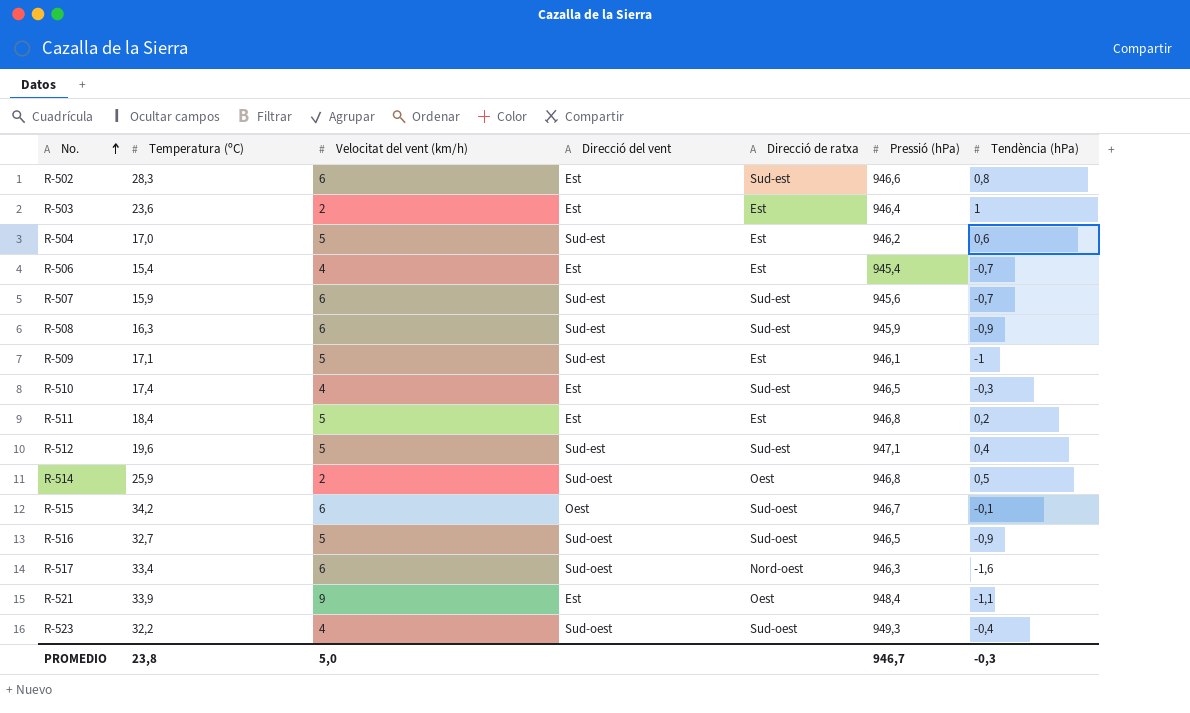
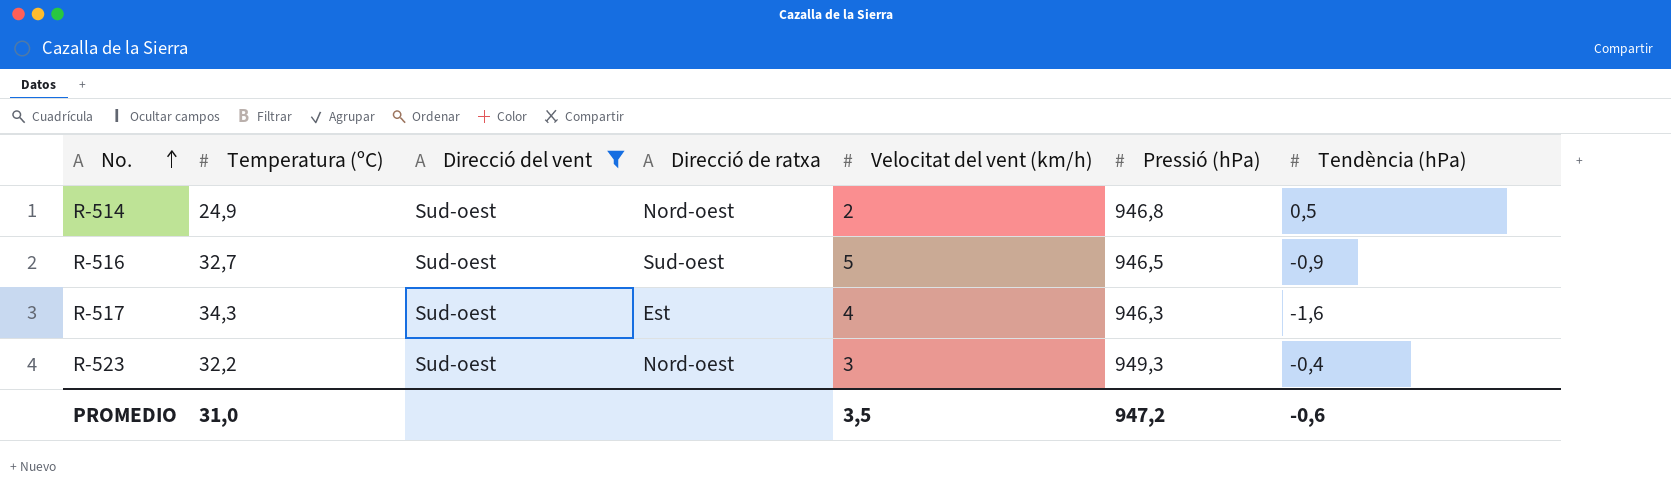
filter: none -> Direcció del vent = Sud-oest
column Velocitat del vent (km/h) | position: 3 -> 5
R-514 | Temperatura (ºC): 25,9 -> 24,9
R-514 | Direcció de ratxa: Oest -> Nord-oest
R-517 | Temperatura (ºC): 33,4 -> 34,3
R-517 | Direcció de ratxa: Nord-oest -> Est
R-517 | Velocitat del vent (km/h): 6 -> 4
R-523 | Direcció de ratxa: Sud-oest -> Nord-oest
R-523 | Velocitat del vent (km/h): 4 -> 3
PROMEDIO | Temperatura (ºC): 23,8 -> 31,0
PROMEDIO | Velocitat del vent (km/h): 5,0 -> 3,5
PROMEDIO | Pressió (hPa): 946,7 -> 947,2
PROMEDIO | Tendència (hPa): -0,3 -> -0,6

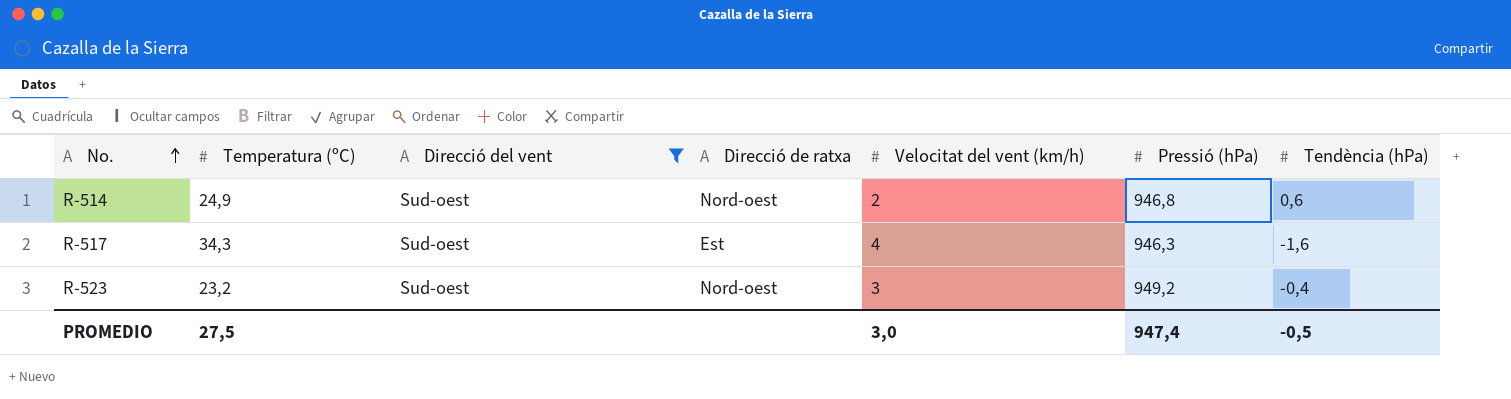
row R-516: 32,7 | Sud-oest | Sud-oest | 5 | 946,5 | -0,9 -> none
R-514 | Tendència (hPa): 0,5 -> 0,6
R-523 | Temperatura (ºC): 32,2 -> 23,2
R-523 | Pressió (hPa): 949,3 -> 949,2
PROMEDIO | Temperatura (ºC): 31,0 -> 27,5
PROMEDIO | Velocitat del vent (km/h): 3,5 -> 3,0
PROMEDIO | Pressió (hPa): 947,2 -> 947,4
PROMEDIO | Tendència (hPa): -0,6 -> -0,5

